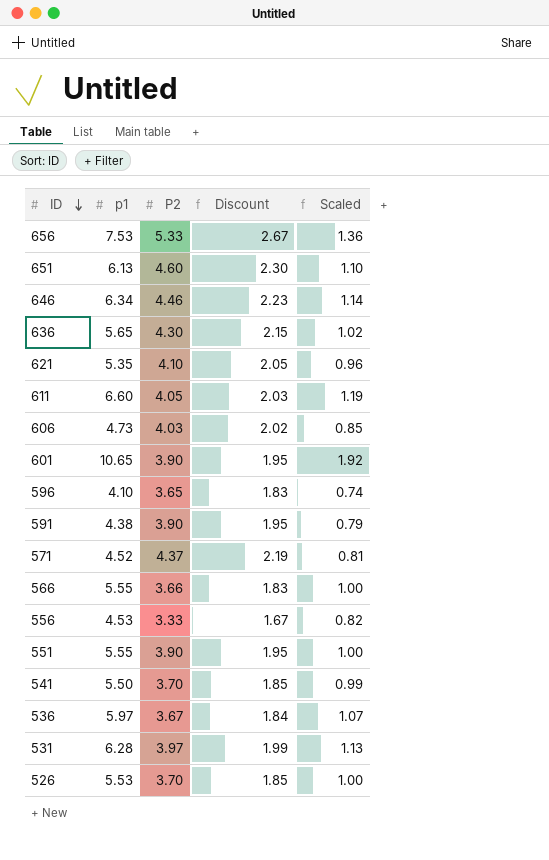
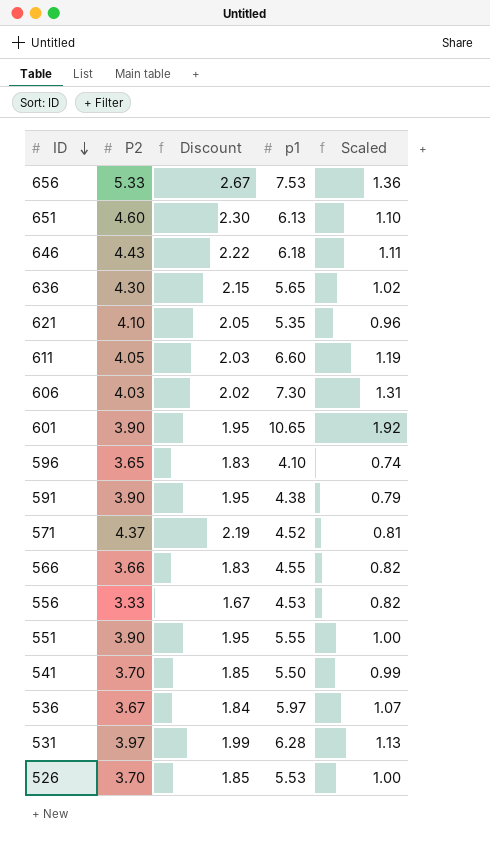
column p1 | position: 2 -> 4
646 | P2: 4.46 -> 4.43
646 | Discount: 2.23 -> 2.22
646 | p1: 6.34 -> 6.18
646 | Scaled: 1.14 -> 1.11
606 | p1: 4.73 -> 7.30
606 | Scaled: 0.85 -> 1.31
566 | p1: 5.55 -> 4.55
566 | Scaled: 1.00 -> 0.82

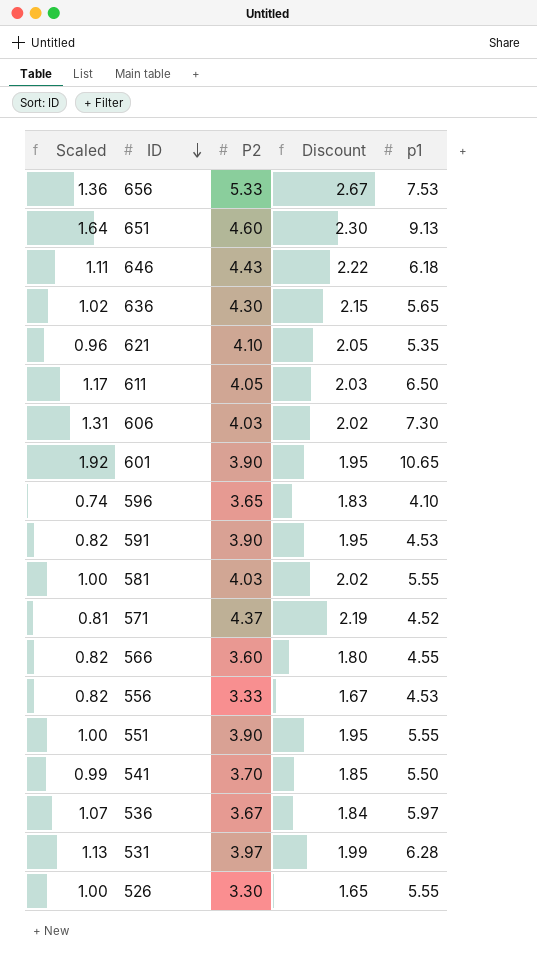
column Scaled | position: 5 -> 1
651 | Scaled: 1.10 -> 1.64
651 | p1: 6.13 -> 9.13
611 | Scaled: 1.19 -> 1.17
611 | p1: 6.60 -> 6.50
591 | Scaled: 0.79 -> 0.82
591 | p1: 4.38 -> 4.53
row 581: none -> 1.00 | 4.03 | 2.02 | 5.55
566 | P2: 3.66 -> 3.60
566 | Discount: 1.83 -> 1.80
526 | P2: 3.70 -> 3.30
526 | Discount: 1.85 -> 1.65
526 | p1: 5.53 -> 5.55

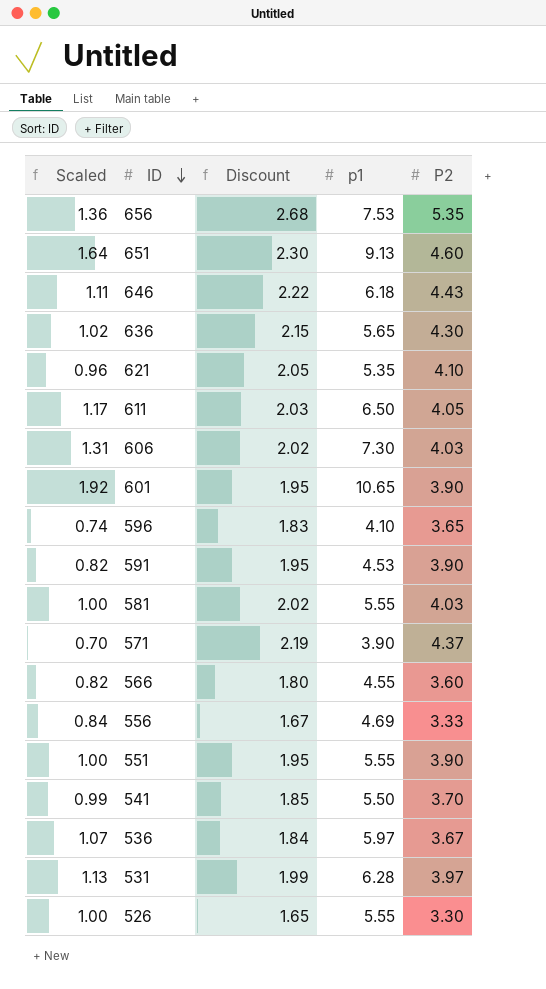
column P2 | position: 3 -> 5
656 | Discount: 2.67 -> 2.68
656 | P2: 5.33 -> 5.35
571 | Scaled: 0.81 -> 0.70
571 | p1: 4.52 -> 3.90
556 | Scaled: 0.82 -> 0.84
556 | p1: 4.53 -> 4.69

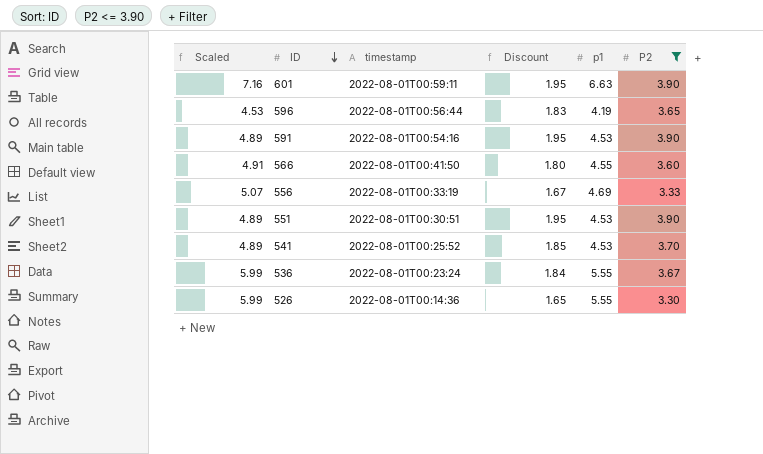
filter: none -> P2 <= 3.90
column Scaled | formula: [p1] * 0.18 -> [p1] * 1.08
column timestamp | position: none -> 3
601 | p1: 10.65 -> 6.63
596 | p1: 4.10 -> 4.19
551 | p1: 5.55 -> 4.53
541 | p1: 5.50 -> 4.53
536 | p1: 5.97 -> 5.55

